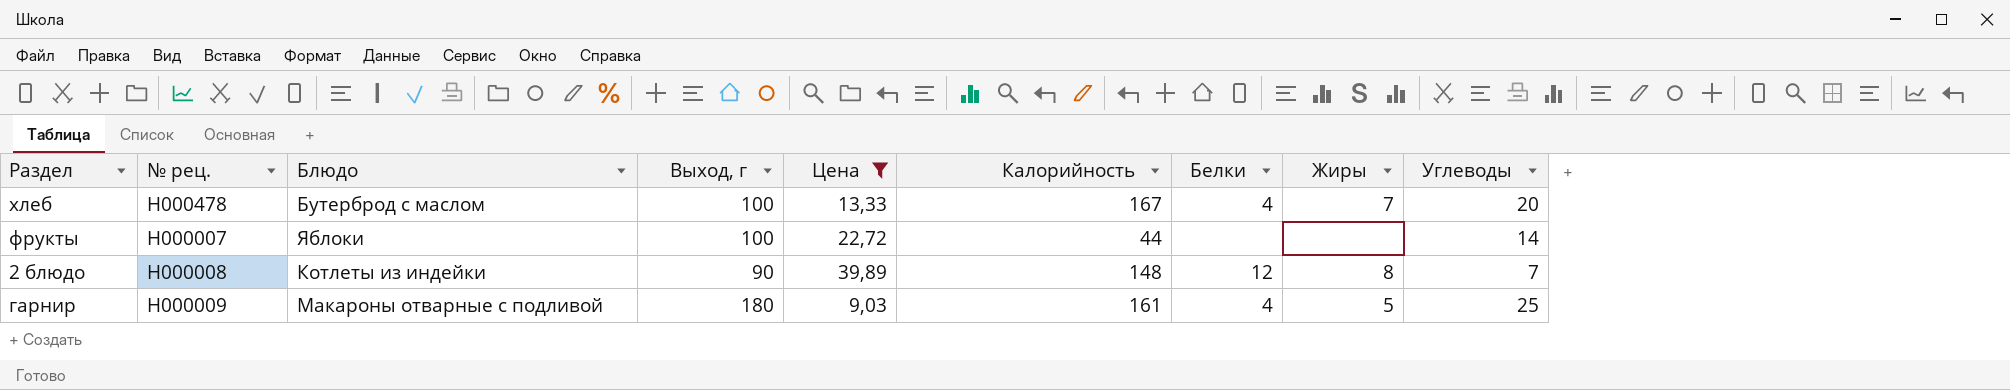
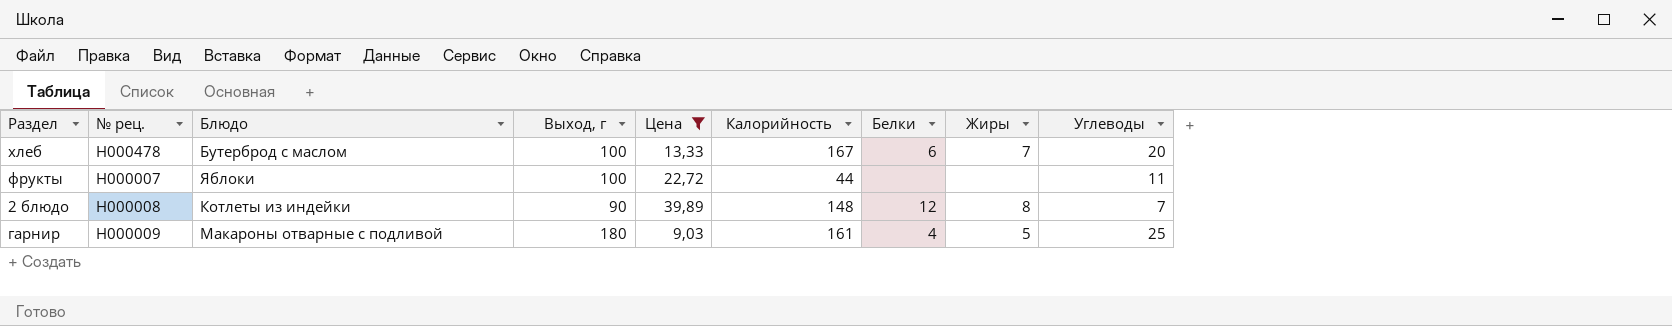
хлеб | Белки: 4 -> 6
фрукты | Углеводы: 14 -> 11

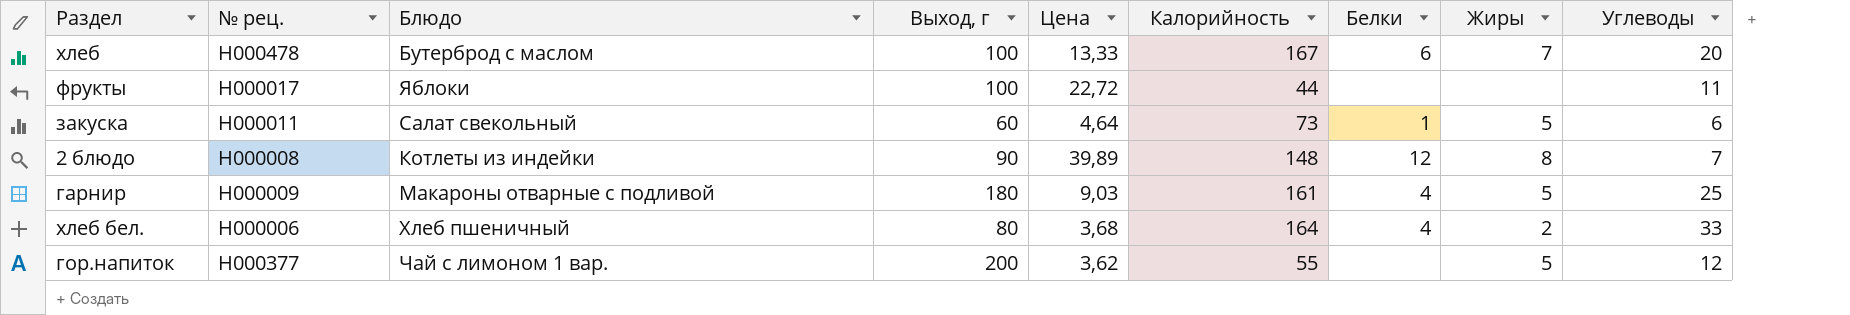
filter: Цена >= 9,03 -> none
фрукты | № рец.: Н000007 -> Н000017

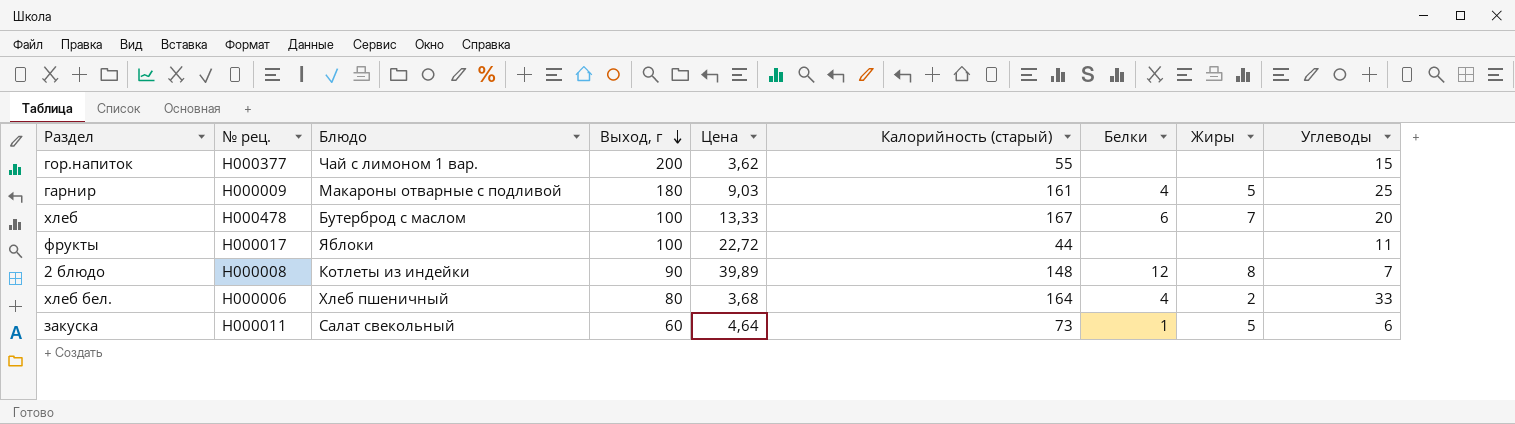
row order: none -> Выход, г descending
column name: Калорийность -> Калорийность (старый)
гор.напиток | Жиры: 5 -> none
гор.напиток | Углеводы: 12 -> 15

